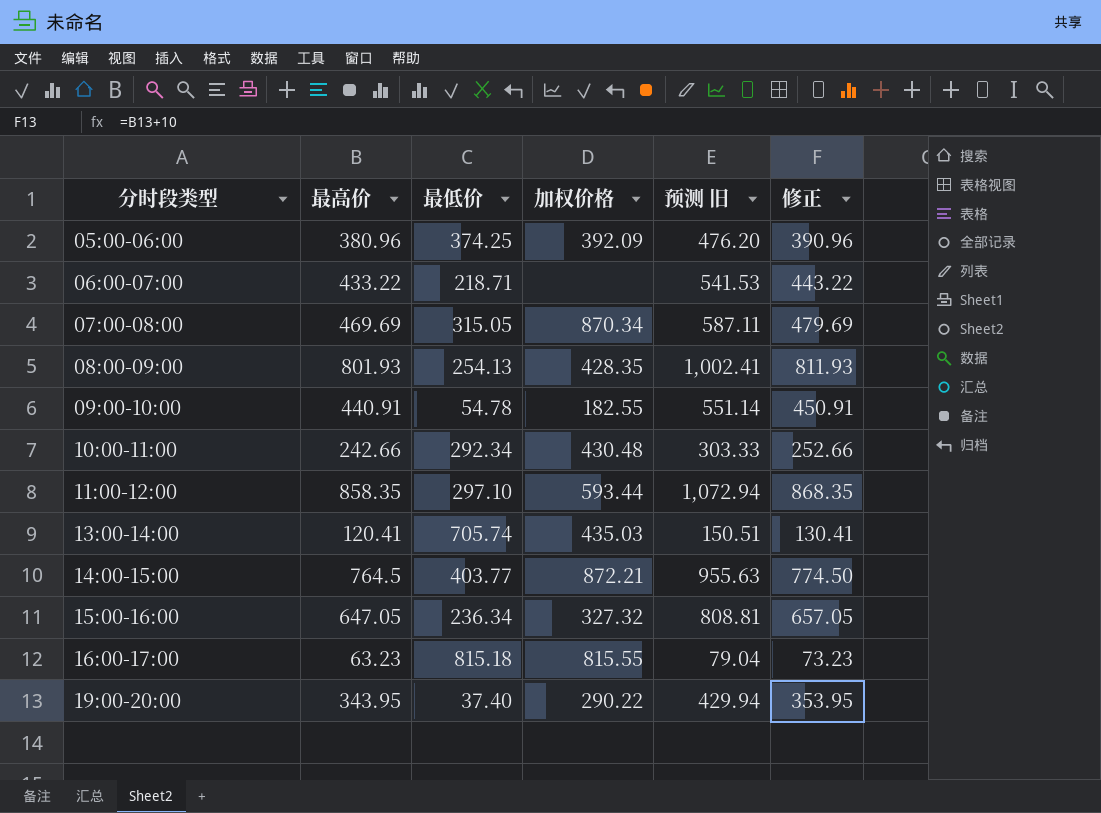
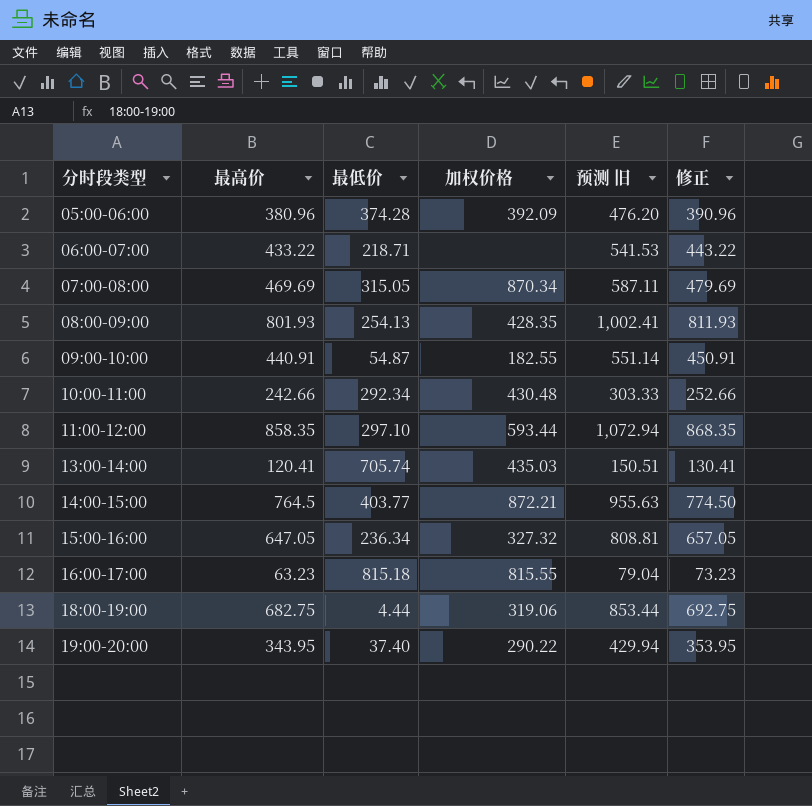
05:00-06:00 | 最低价: 374.25 -> 374.28
09:00-10:00 | 最低价: 54.78 -> 54.87
row 18:00-19:00: none -> 682.75 | 4.44 | 319.06 | 853.44 | 692.75

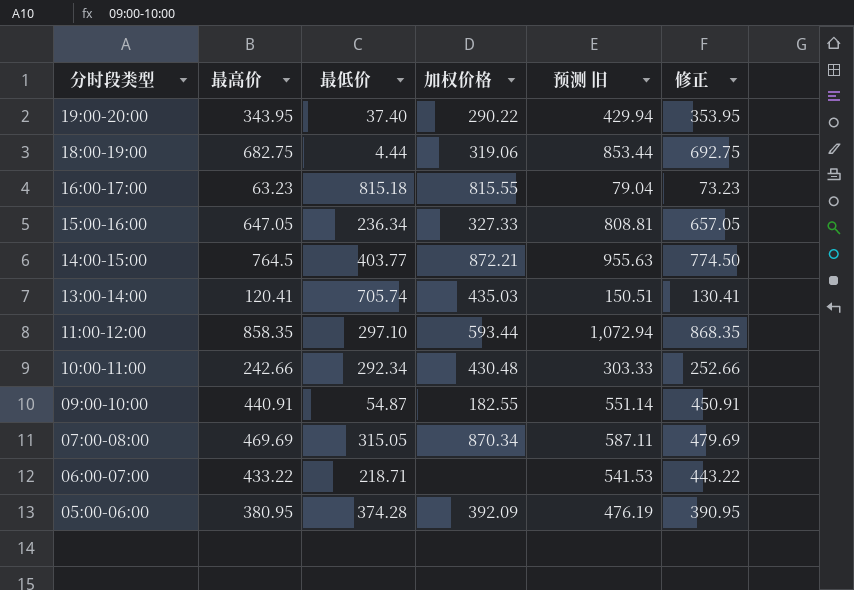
row order: 分时段类型 ascending -> 分时段类型 descending
row 08:00-09:00: 801.93 | 254.13 | 428.35 | 1,002.41 | 811.93 -> none
15:00-16:00 | 加权价格: 327.32 -> 327.33
05:00-06:00 | 最高价: 380.96 -> 380.95
05:00-06:00 | 预测 旧: 476.20 -> 476.19
05:00-06:00 | 修正: 390.96 -> 390.95

